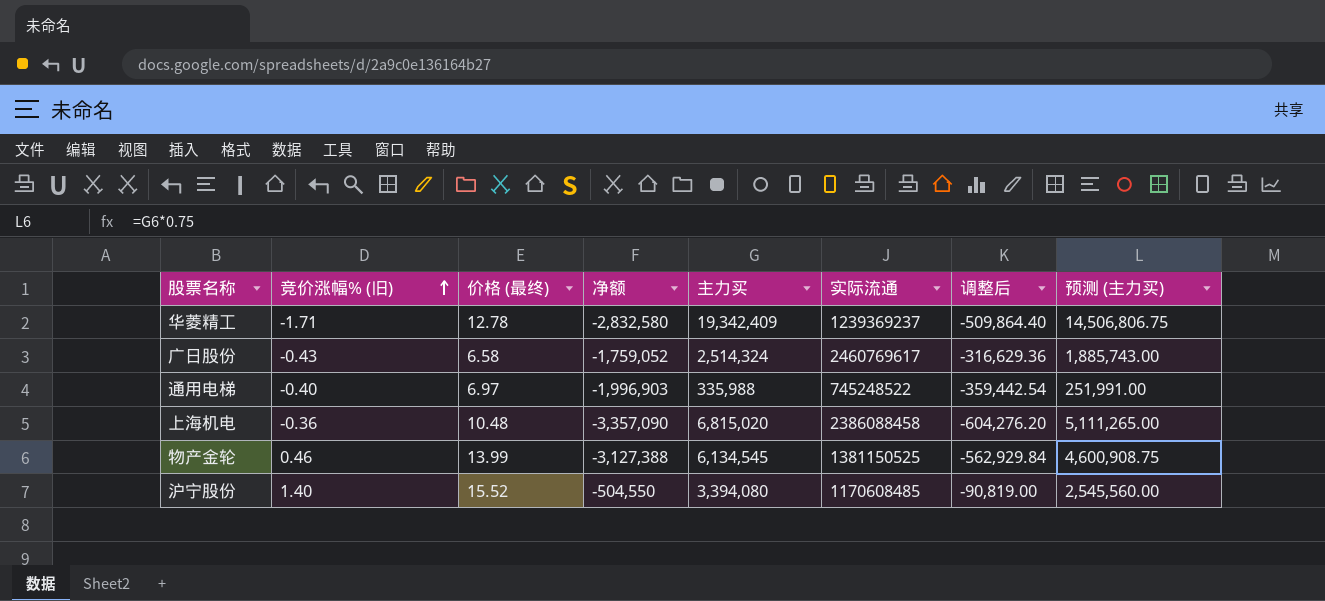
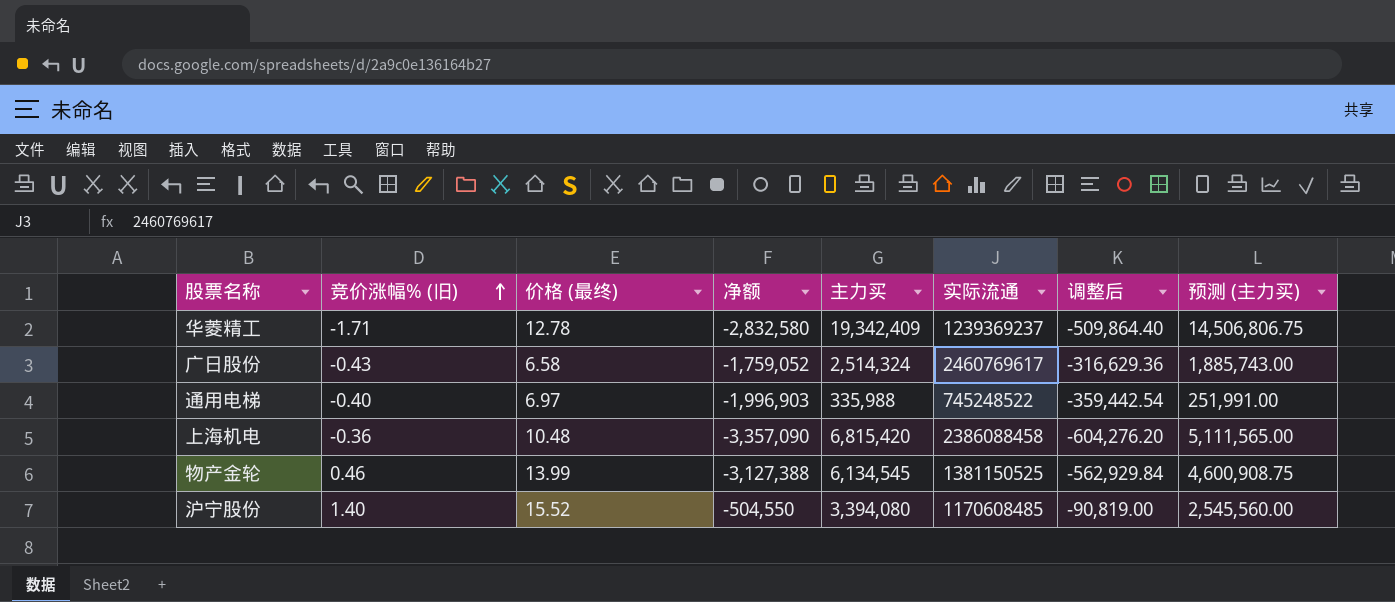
上海机电 | 主力买: 6,815,020 -> 6,815,420
上海机电 | 预测 (主力买): 5,111,265.00 -> 5,111,565.00

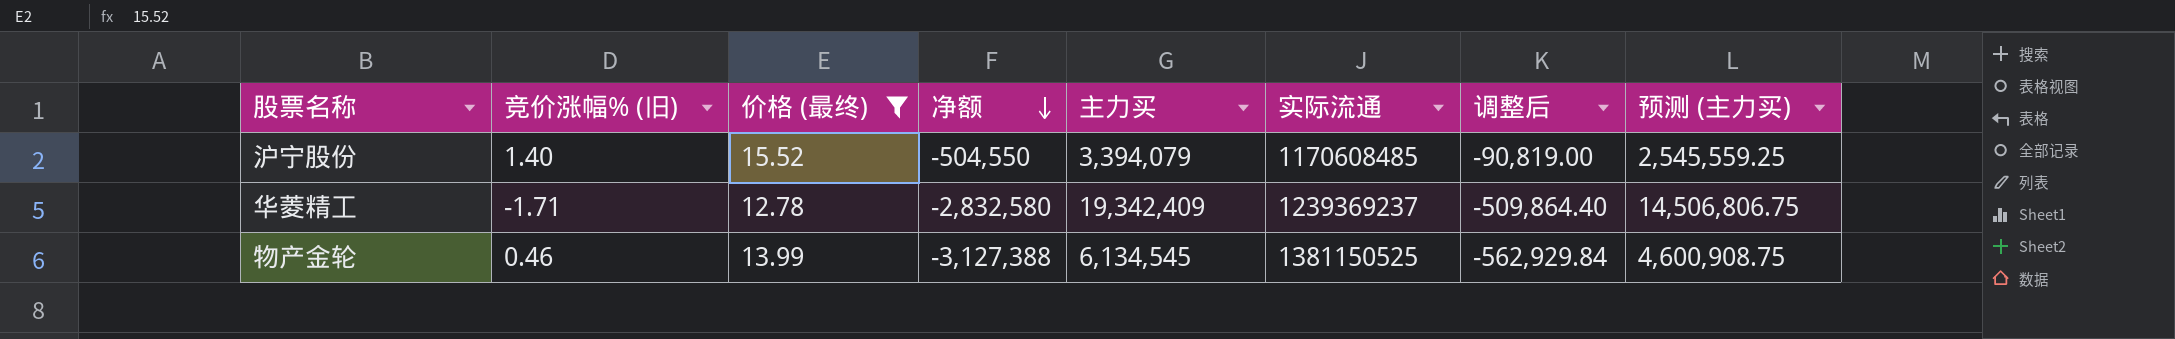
filter: none -> 价格 (最终) >= 12.78
row order: 竞价涨幅% (旧) ascending -> 净额 descending
沪宁股份 | 主力买: 3,394,080 -> 3,394,079
沪宁股份 | 预测 (主力买): 2,545,560.00 -> 2,545,559.25

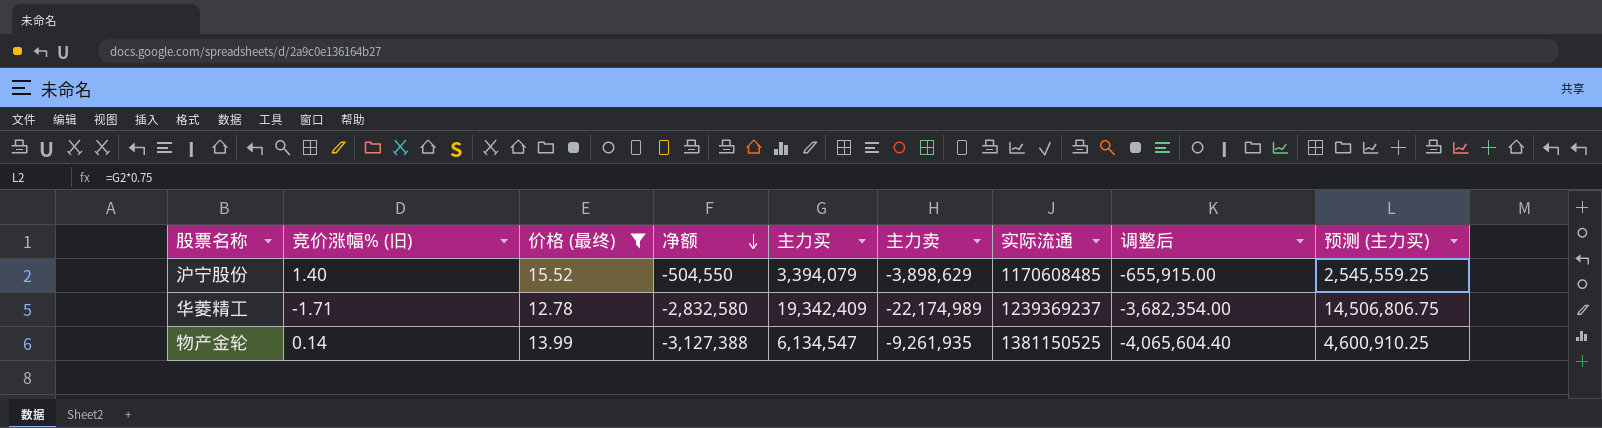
column 主力卖 | formula: none -> [净额] - [主力买]
column 调整后 | formula: [净额] * 0.18 -> [净额] * 1.3
物产金轮 | 竞价涨幅% (旧): 0.46 -> 0.14
物产金轮 | 主力买: 6,134,545 -> 6,134,547
物产金轮 | 预测 (主力买): 4,600,908.75 -> 4,600,910.25

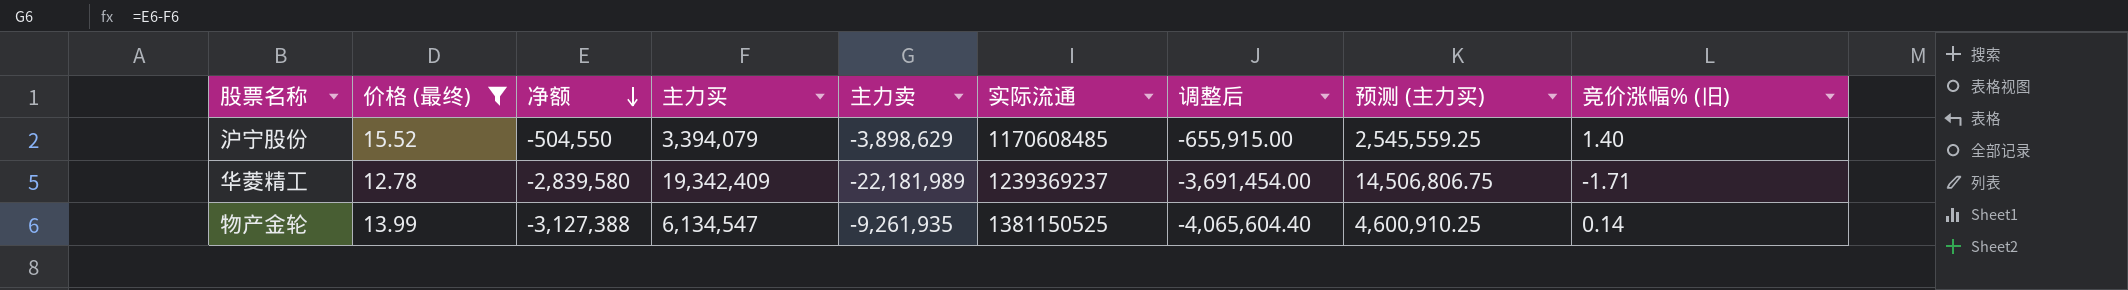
column 竞价涨幅% (旧) | position: 2 -> 9
华菱精工 | 净额: -2,832,580 -> -2,839,580
华菱精工 | 主力卖: -22,174,989 -> -22,181,989
华菱精工 | 调整后: -3,682,354.00 -> -3,691,454.00

